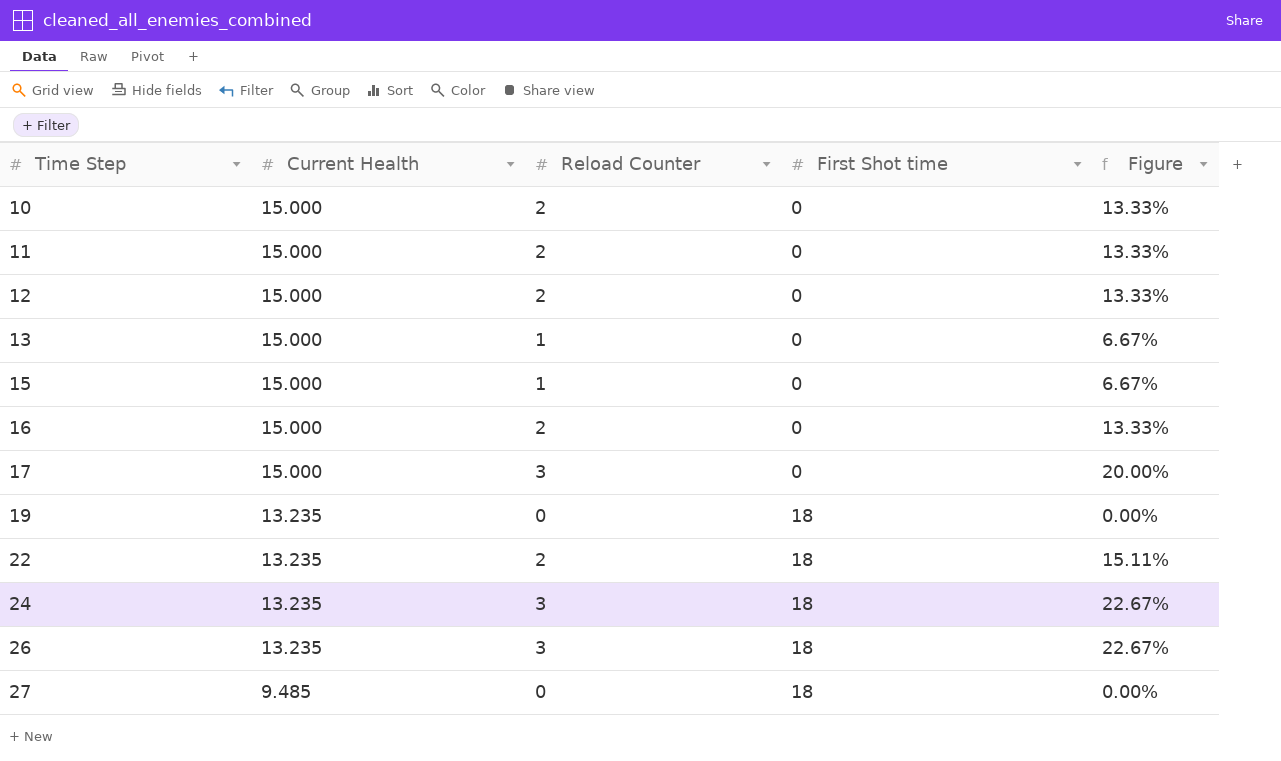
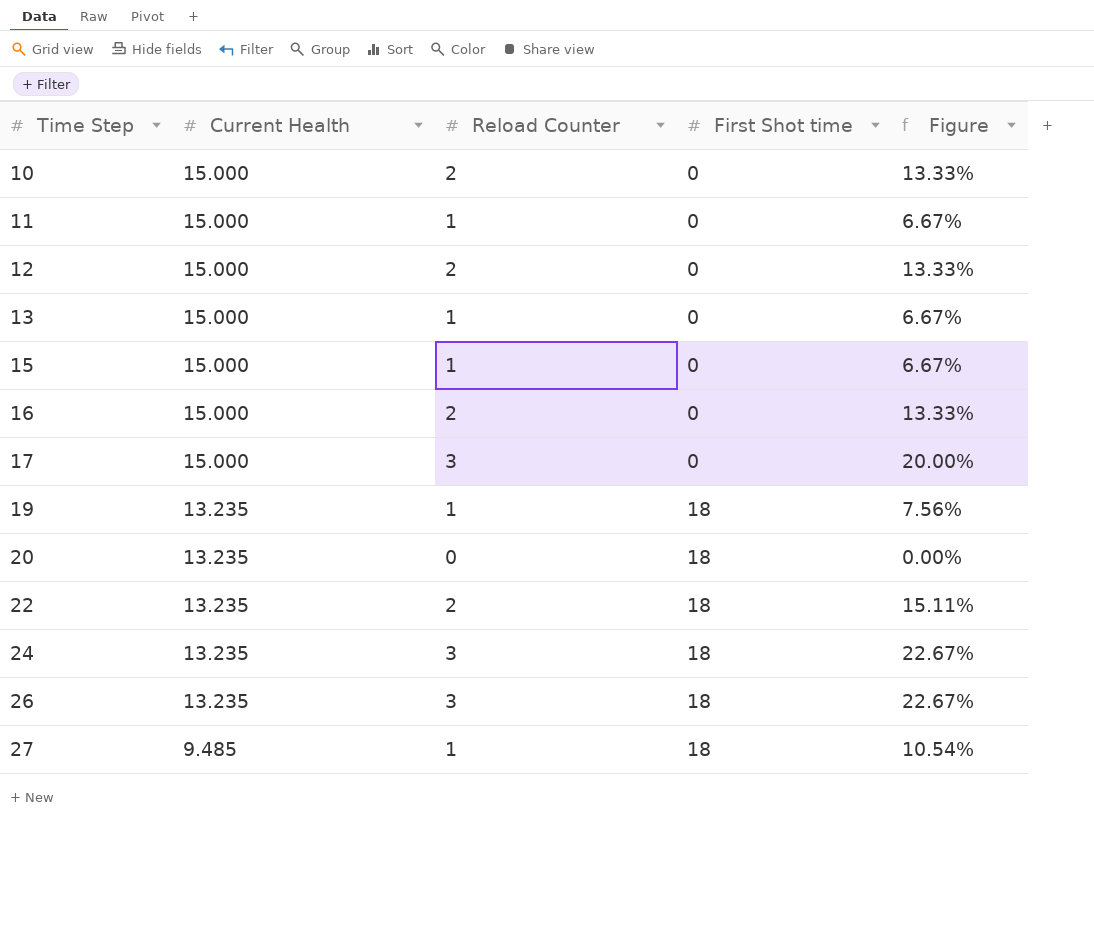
11 | Reload Counter: 2 -> 1
11 | Figure: 13.33% -> 6.67%
19 | Reload Counter: 0 -> 1
19 | Figure: 0.00% -> 7.56%
row 20: none -> 13.235 | 0 | 18 | 0.00%
27 | Reload Counter: 0 -> 1
27 | Figure: 0.00% -> 10.54%

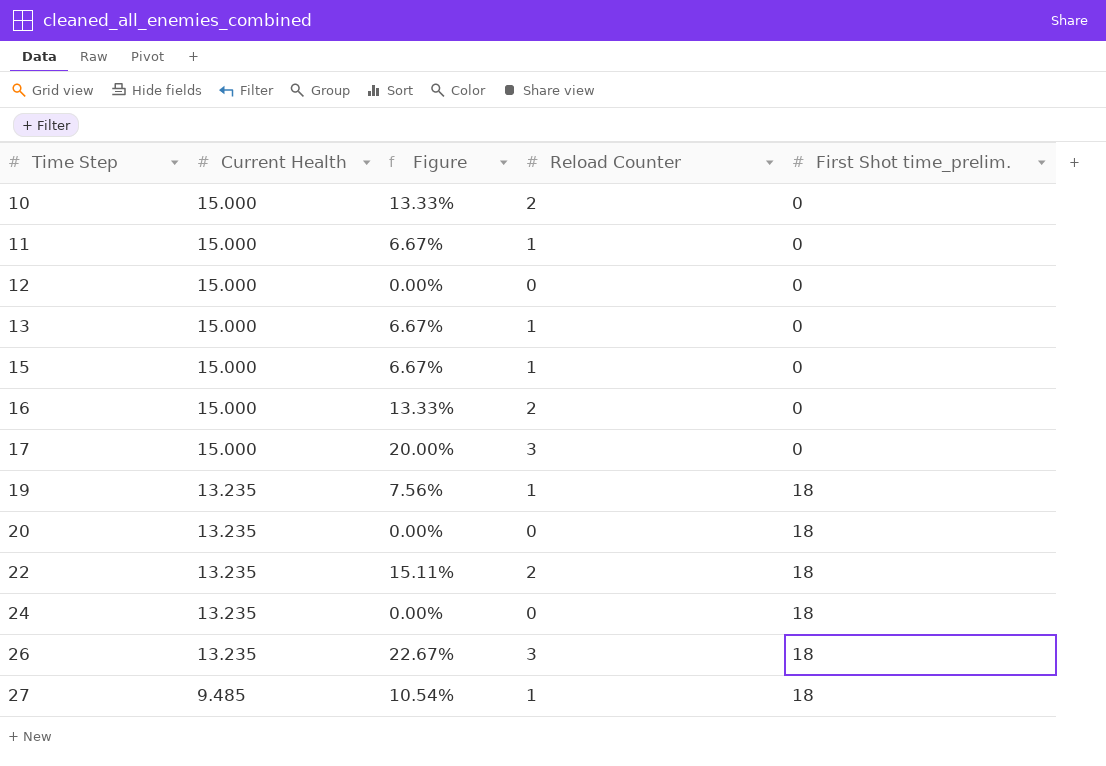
column Figure | position: 5 -> 3
column name: First Shot time -> First Shot time_prelim.
12 | Figure: 13.33% -> 0.00%
12 | Reload Counter: 2 -> 0
24 | Figure: 22.67% -> 0.00%
24 | Reload Counter: 3 -> 0

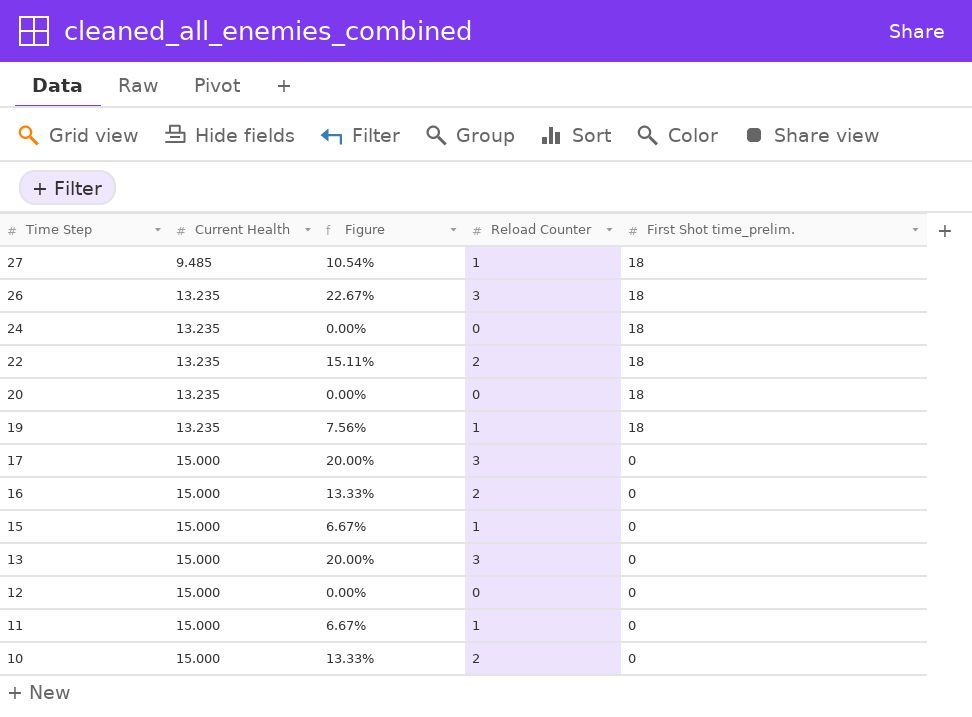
row order: Time Step ascending -> Time Step descending
13 | Figure: 6.67% -> 20.00%
13 | Reload Counter: 1 -> 3

